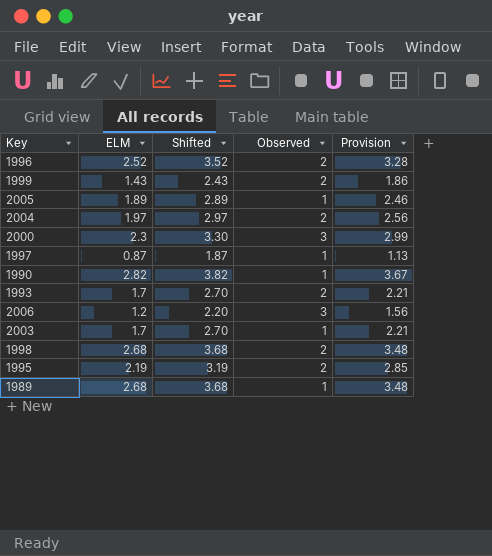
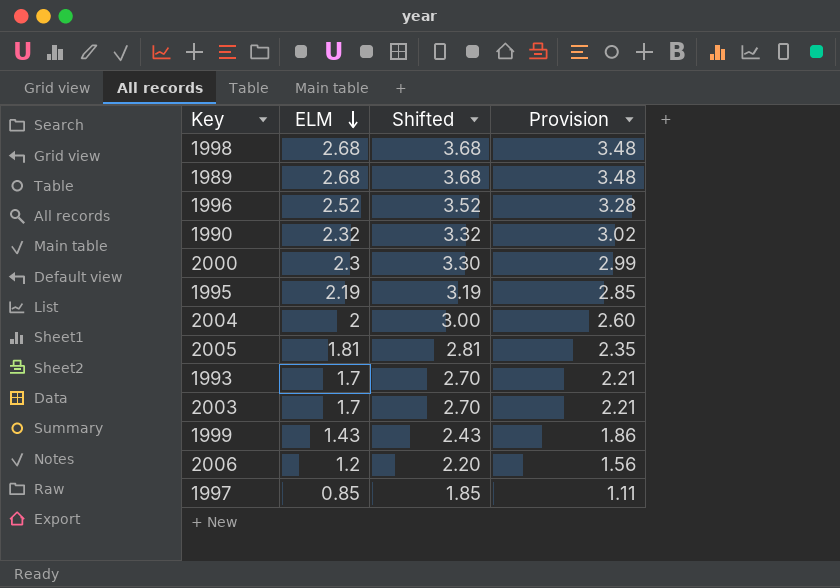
row order: none -> ELM descending
column Observed | position: 4 -> none
1990 | ELM: 2.82 -> 2.32
1990 | Shifted: 3.82 -> 3.32
1990 | Provision: 3.67 -> 3.02
2004 | ELM: 1.97 -> 2
2004 | Shifted: 2.97 -> 3.00
2004 | Provision: 2.56 -> 2.60
2005 | ELM: 1.89 -> 1.81
2005 | Shifted: 2.89 -> 2.81
2005 | Provision: 2.46 -> 2.35
1997 | ELM: 0.87 -> 0.85
1997 | Shifted: 1.87 -> 1.85
1997 | Provision: 1.13 -> 1.11

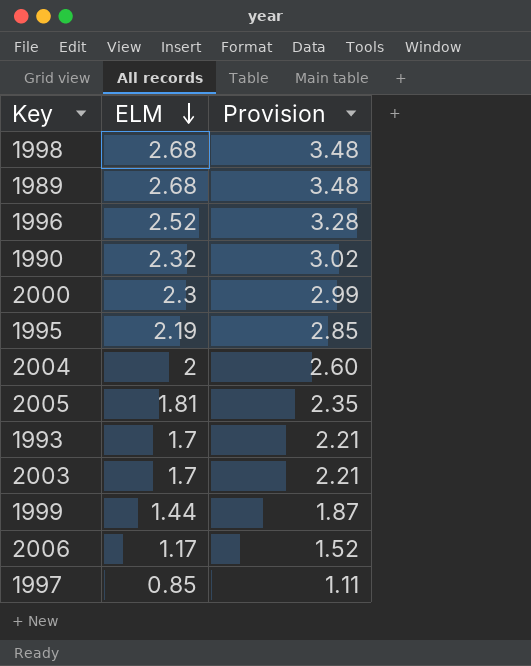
column Shifted | formula: [ELM] + 1 -> none
1999 | ELM: 1.43 -> 1.44
1999 | Provision: 1.86 -> 1.87
2006 | ELM: 1.2 -> 1.17
2006 | Provision: 1.56 -> 1.52

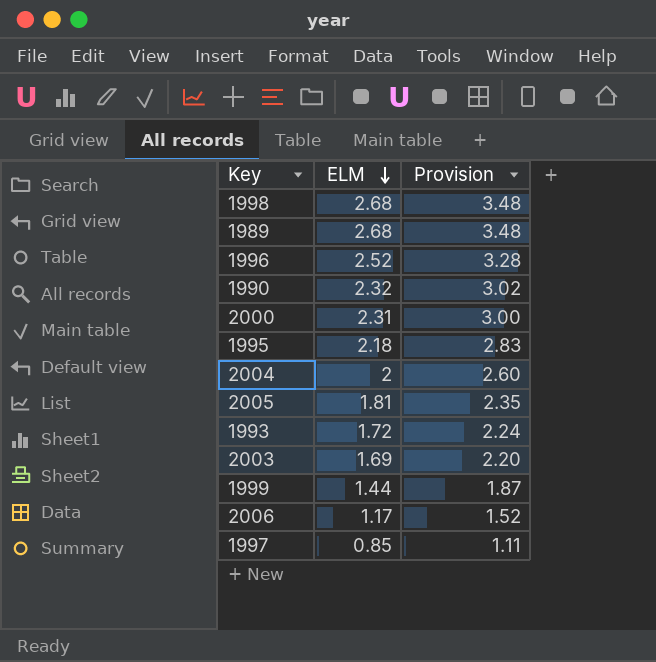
2000 | ELM: 2.3 -> 2.31
2000 | Provision: 2.99 -> 3.00
1995 | ELM: 2.19 -> 2.18
1995 | Provision: 2.85 -> 2.83
1993 | ELM: 1.7 -> 1.72
1993 | Provision: 2.21 -> 2.24
2003 | ELM: 1.7 -> 1.69
2003 | Provision: 2.21 -> 2.20

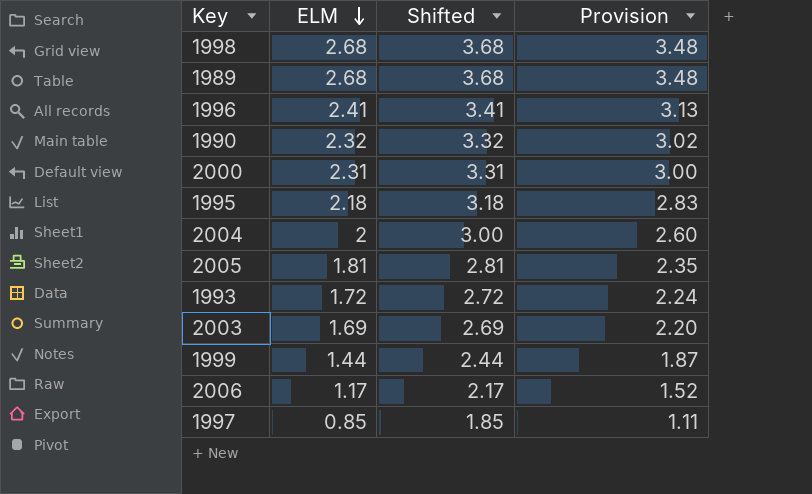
column Shifted | formula: none -> [ELM] + 1
1996 | ELM: 2.52 -> 2.41
1996 | Provision: 3.28 -> 3.13

